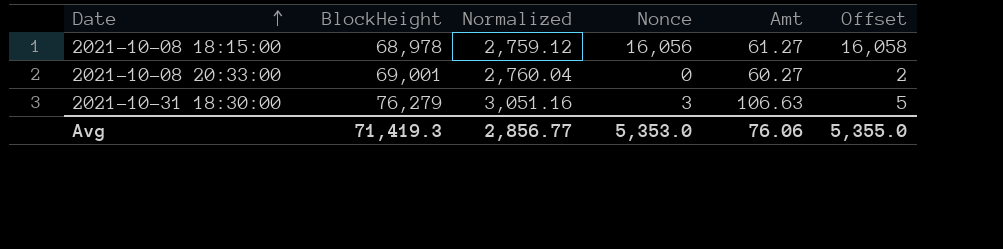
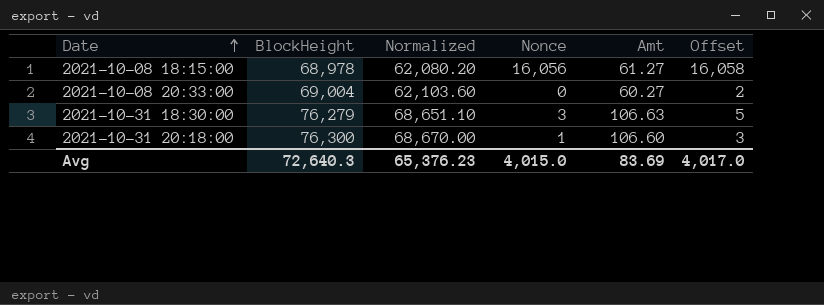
column Normalized | formula: [BlockHeight] * 0.04 -> [BlockHeight] * 0.9
2021-10-08 20:33:00 | BlockHeight: 69,001 -> 69,004
row 2021-10-31 20:18:00: none -> 76,300 | 68,670.00 | 1 | 106.60 | 3
Avg | BlockHeight: 71,419.3 -> 72,640.3
Avg | Normalized: 2,856.77 -> 65,376.23
Avg | Nonce: 5,353.0 -> 4,015.0
Avg | Amt: 76.06 -> 83.69
Avg | Offset: 5,355.0 -> 4,017.0

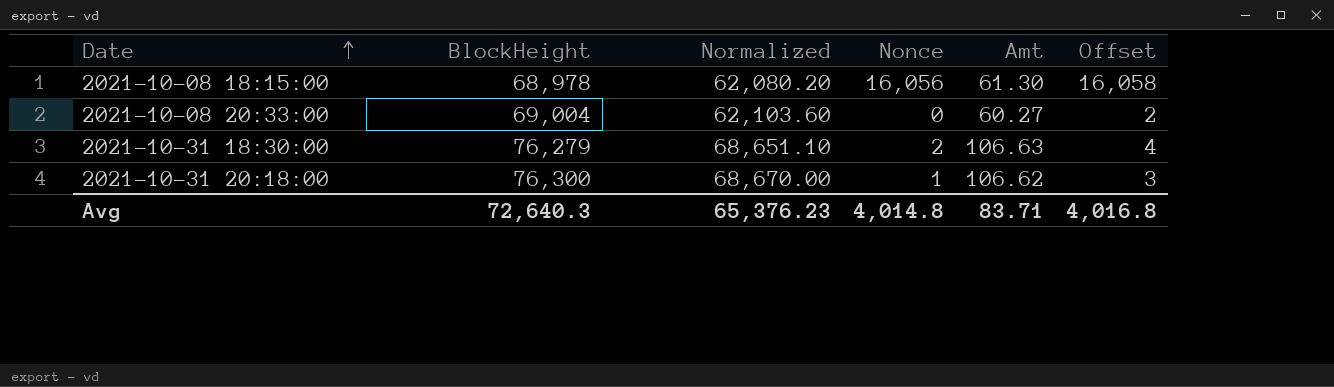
2021-10-08 18:15:00 | Amt: 61.27 -> 61.30
2021-10-31 18:30:00 | Nonce: 3 -> 2
2021-10-31 18:30:00 | Offset: 5 -> 4
2021-10-31 20:18:00 | Amt: 106.60 -> 106.62
Avg | Nonce: 4,015.0 -> 4,014.8
Avg | Amt: 83.69 -> 83.71
Avg | Offset: 4,017.0 -> 4,016.8

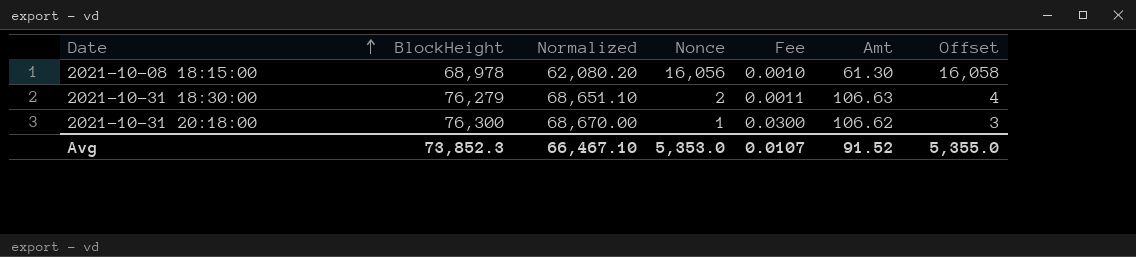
column Fee | position: none -> 5
row 2021-10-08 20:33:00: 69,004 | 62,103.60 | 0 | 60.27 | 2 -> none
Avg | BlockHeight: 72,640.3 -> 73,852.3
Avg | Normalized: 65,376.23 -> 66,467.10
Avg | Nonce: 4,014.8 -> 5,353.0
Avg | Amt: 83.71 -> 91.52
Avg | Offset: 4,016.8 -> 5,355.0

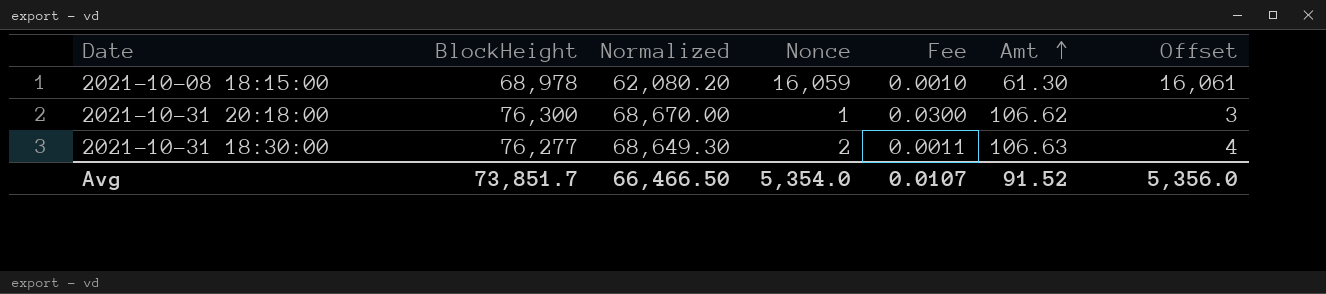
row order: Date ascending -> Amt ascending
2021-10-08 18:15:00 | Nonce: 16,056 -> 16,059
2021-10-08 18:15:00 | Offset: 16,058 -> 16,061
2021-10-31 18:30:00 | BlockHeight: 76,279 -> 76,277
2021-10-31 18:30:00 | Normalized: 68,651.10 -> 68,649.30
Avg | BlockHeight: 73,852.3 -> 73,851.7
Avg | Normalized: 66,467.10 -> 66,466.50
Avg | Nonce: 5,353.0 -> 5,354.0
Avg | Offset: 5,355.0 -> 5,356.0

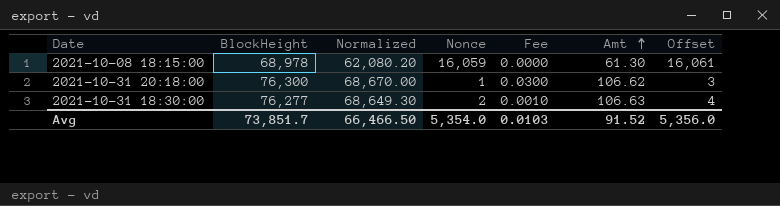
2021-10-08 18:15:00 | Fee: 0.0010 -> 0.0000
2021-10-31 18:30:00 | Fee: 0.0011 -> 0.0010
Avg | Fee: 0.0107 -> 0.0103

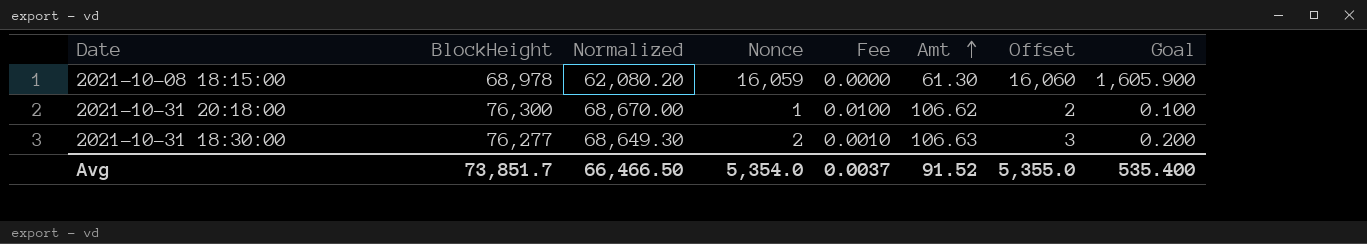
column Offset | formula: [Nonce] + 2 -> [Nonce] + 1
column Goal | formula: none -> [Nonce] * 0.1
2021-10-31 20:18:00 | Fee: 0.0300 -> 0.0100
Avg | Fee: 0.0103 -> 0.0037
Avg | Offset: 5,356.0 -> 5,355.0

